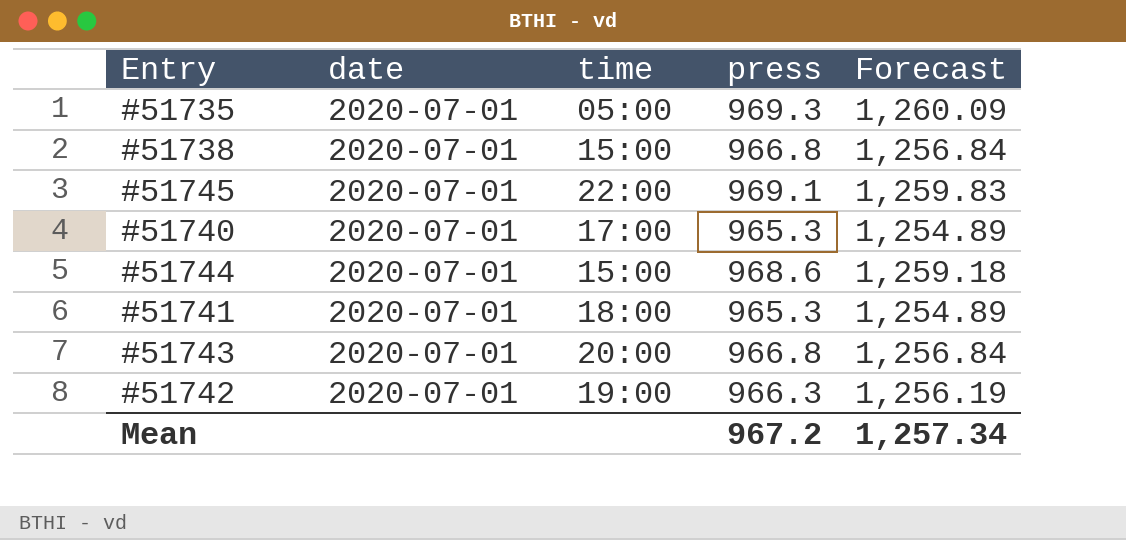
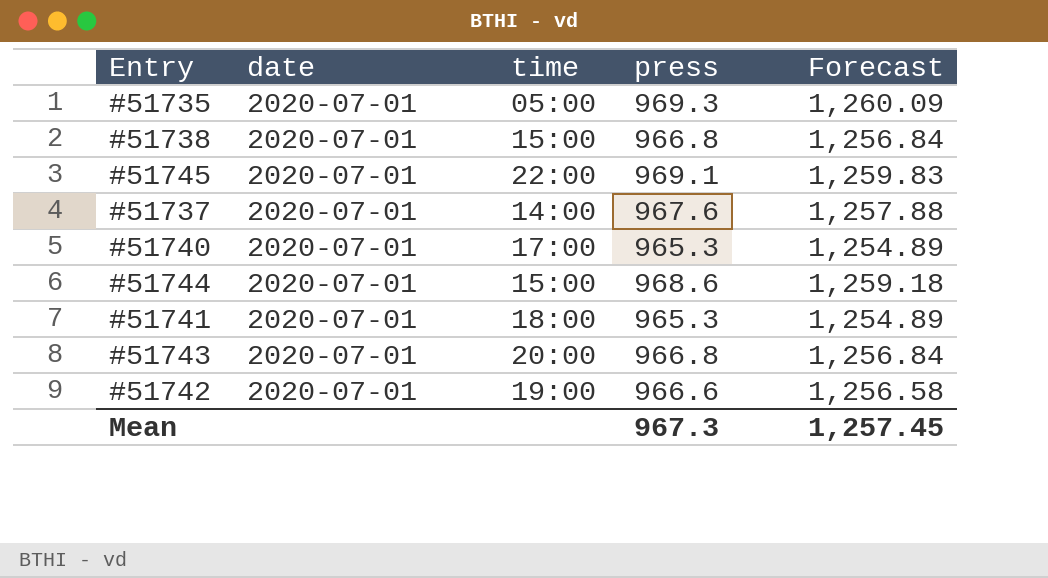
row #51737: none -> 2020-07-01 | 14:00 | 967.6 | 1,257.88
#51742 | press: 966.3 -> 966.6
#51742 | Forecast: 1,256.19 -> 1,256.58
Mean | press: 967.2 -> 967.3
Mean | Forecast: 1,257.34 -> 1,257.45

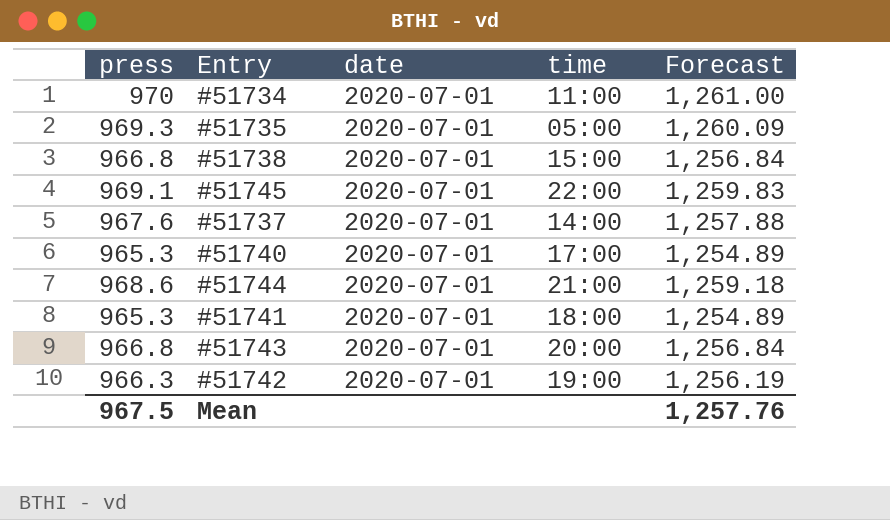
column press | position: 4 -> 1
row #51734: none -> 970 | 2020-07-01 | 11:00 | 1,261.00
#51744 | time: 15:00 -> 21:00
#51742 | press: 966.6 -> 966.3
#51742 | Forecast: 1,256.58 -> 1,256.19
Mean | press: 967.3 -> 967.5
Mean | Forecast: 1,257.45 -> 1,257.76

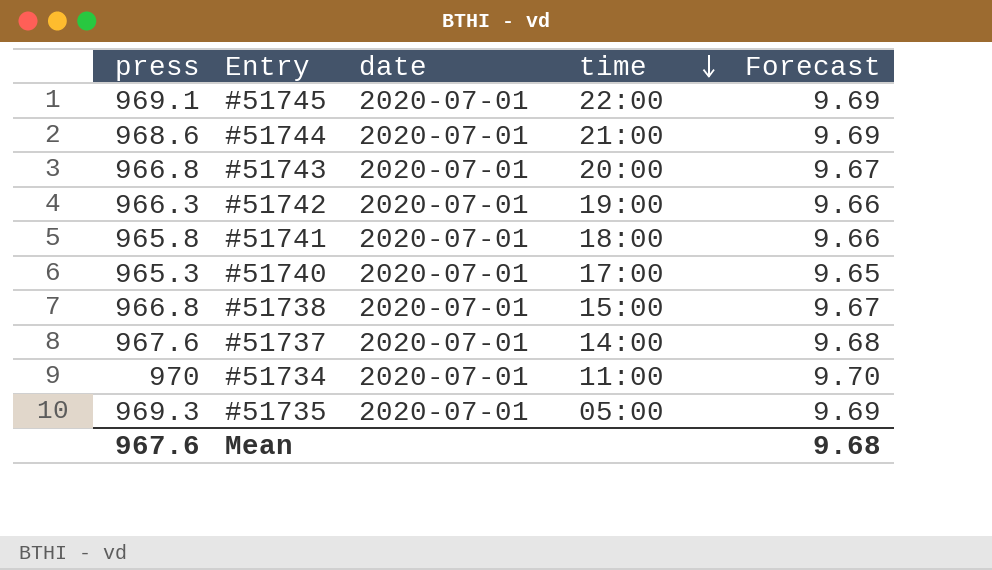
row order: none -> time descending
column Forecast | formula: [press] * 1.3 -> [press] * 0.01
#51741 | press: 965.3 -> 965.8
Mean | press: 967.5 -> 967.6
Mean | Forecast: 1,257.76 -> 9.68

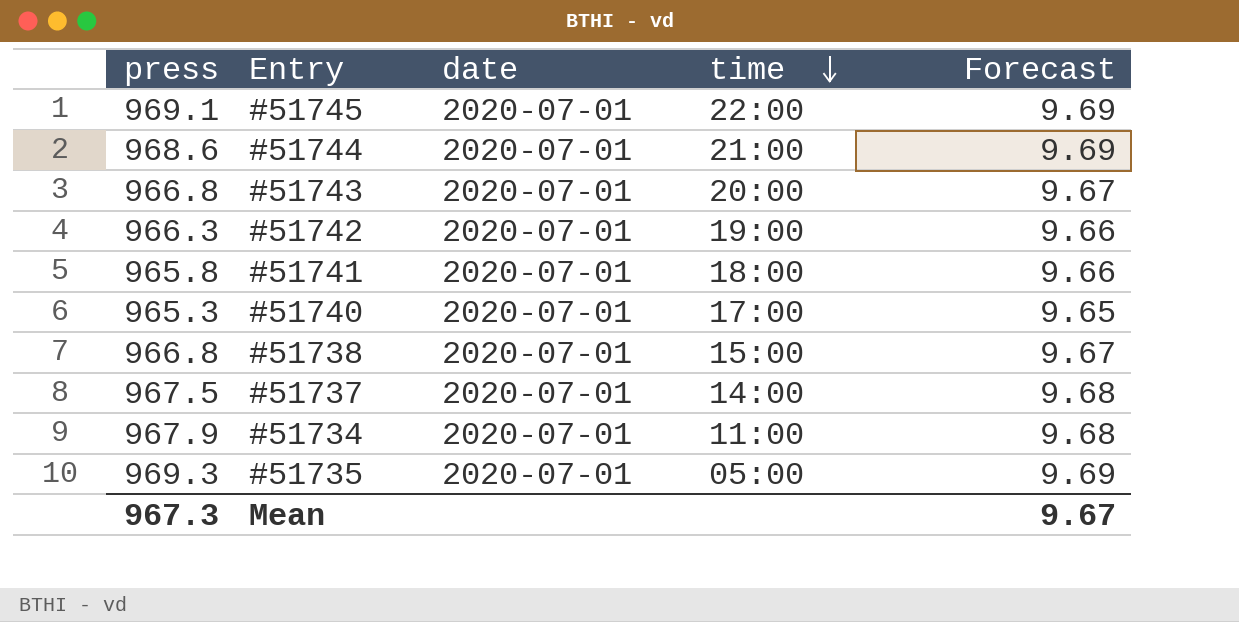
#51737 | press: 967.6 -> 967.5
#51734 | press: 970 -> 967.9
#51734 | Forecast: 9.70 -> 9.68
Mean | press: 967.6 -> 967.3
Mean | Forecast: 9.68 -> 9.67

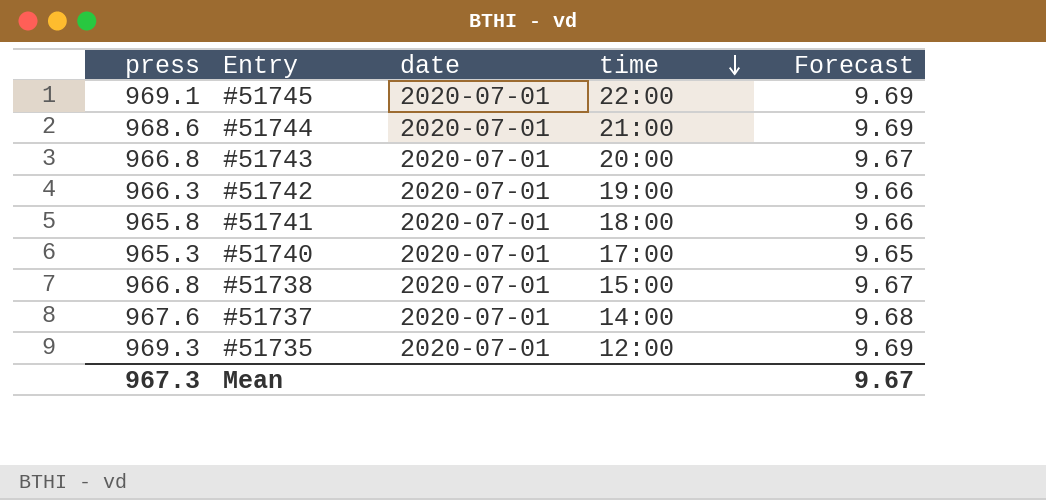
row #51734: 967.9 | 2020-07-01 | 11:00 | 9.68 -> none
#51737 | press: 967.5 -> 967.6
#51735 | time: 05:00 -> 12:00

